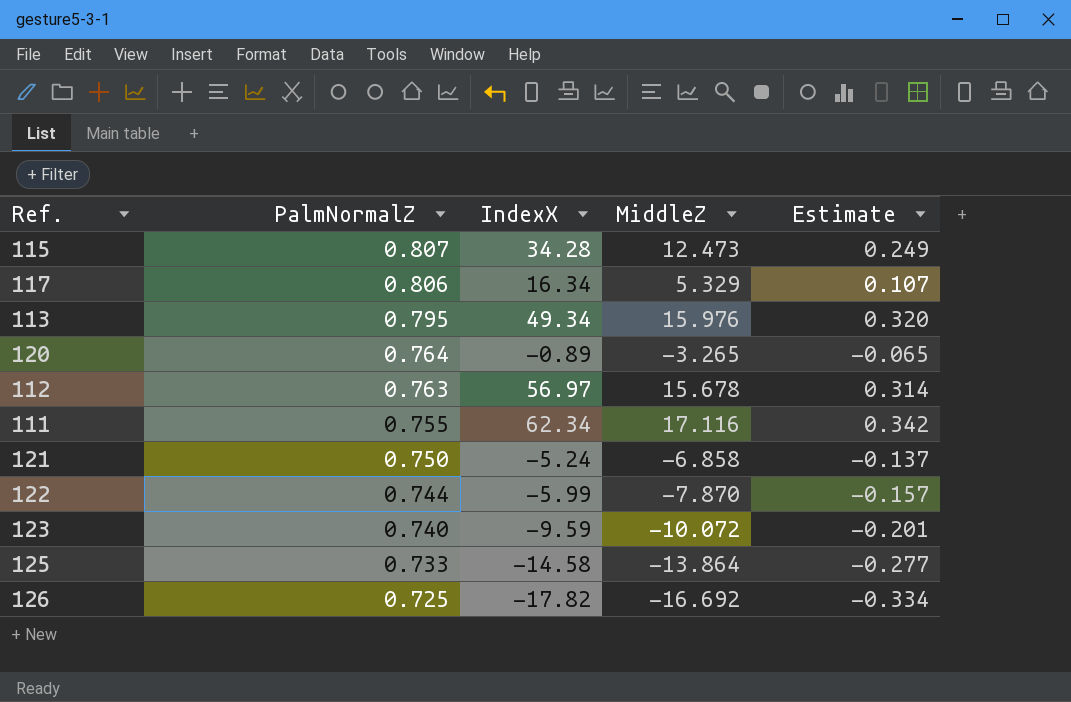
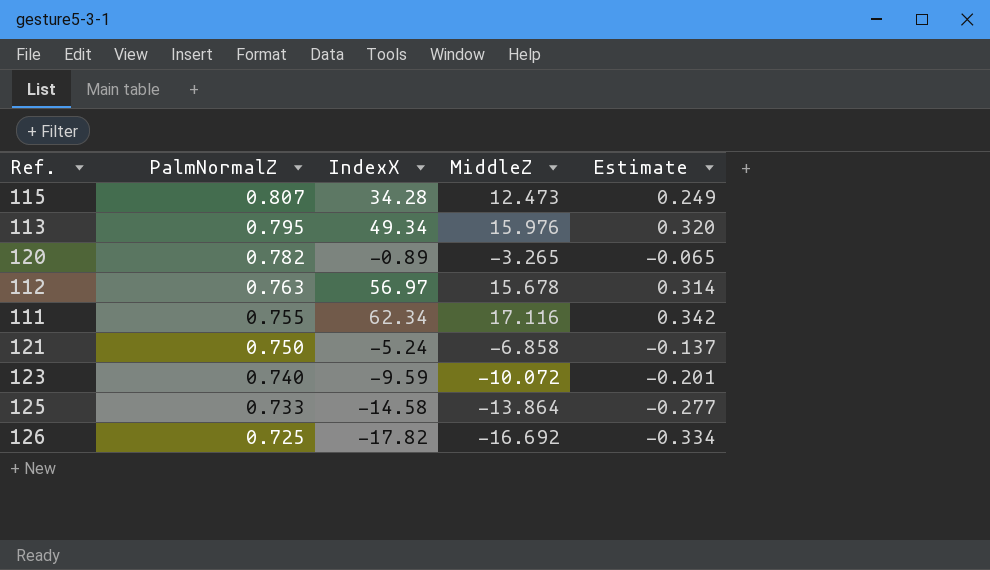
row 117: 0.806 | 16.34 | 5.329 | 0.107 -> none
row 122: 0.744 | -5.99 | -7.870 | -0.157 -> none
120 | PalmNormalZ: 0.764 -> 0.782

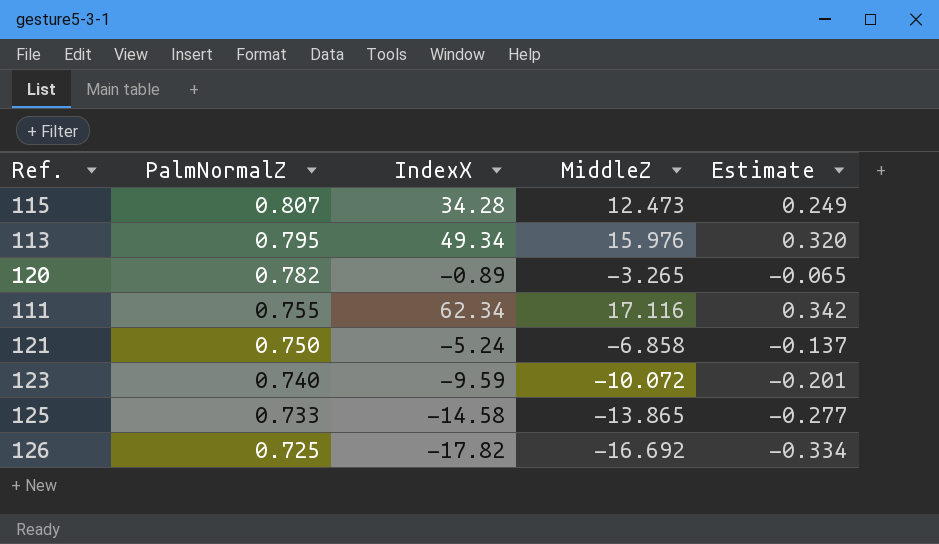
row 112: 0.763 | 56.97 | 15.678 | 0.314 -> none
125 | MiddleZ: -13.864 -> -13.865

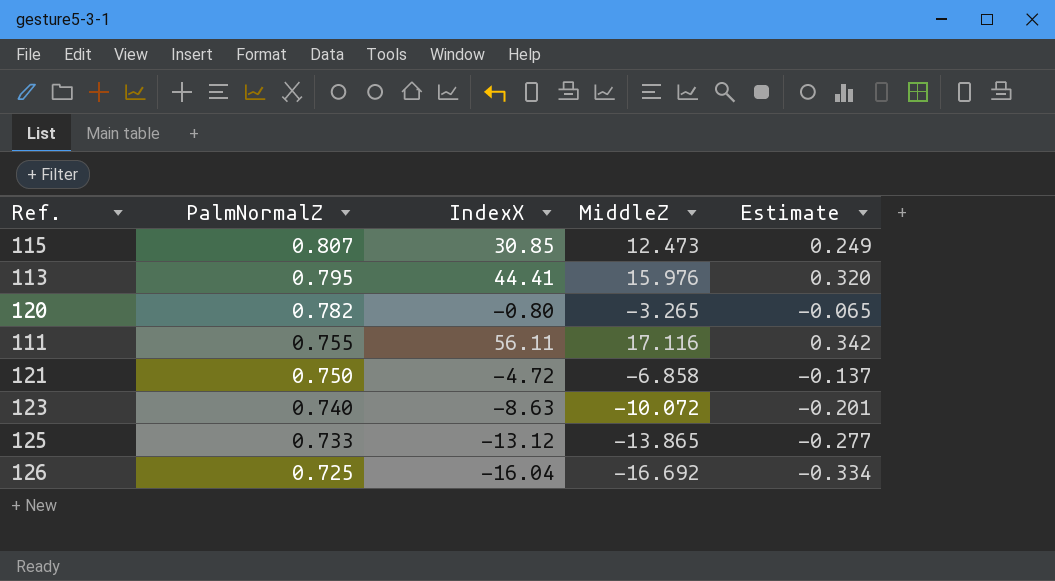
115 | IndexX: 34.28 -> 30.85
113 | IndexX: 49.34 -> 44.41
120 | IndexX: -0.89 -> -0.80
111 | IndexX: 62.34 -> 56.11
121 | IndexX: -5.24 -> -4.72
123 | IndexX: -9.59 -> -8.63
125 | IndexX: -14.58 -> -13.12
126 | IndexX: -17.82 -> -16.04

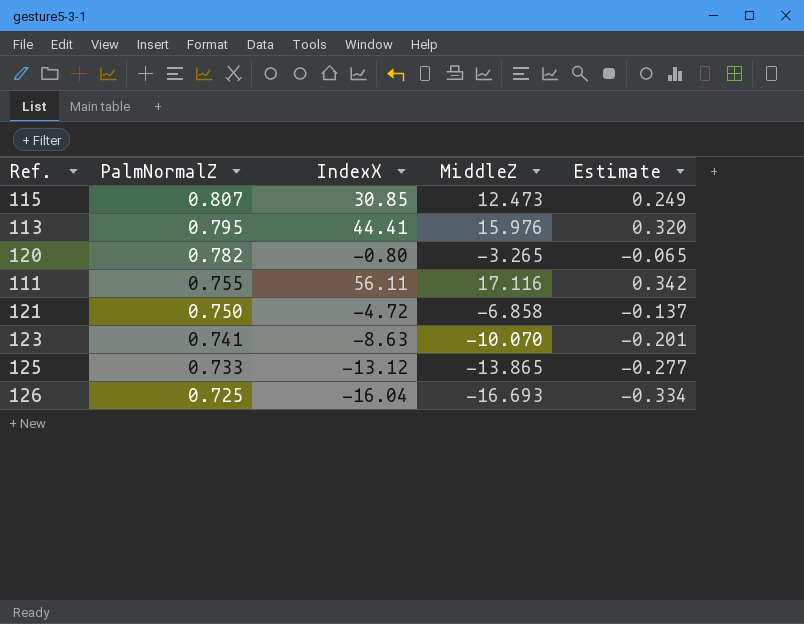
123 | PalmNormalZ: 0.740 -> 0.741
123 | MiddleZ: -10.072 -> -10.070
126 | MiddleZ: -16.692 -> -16.693

